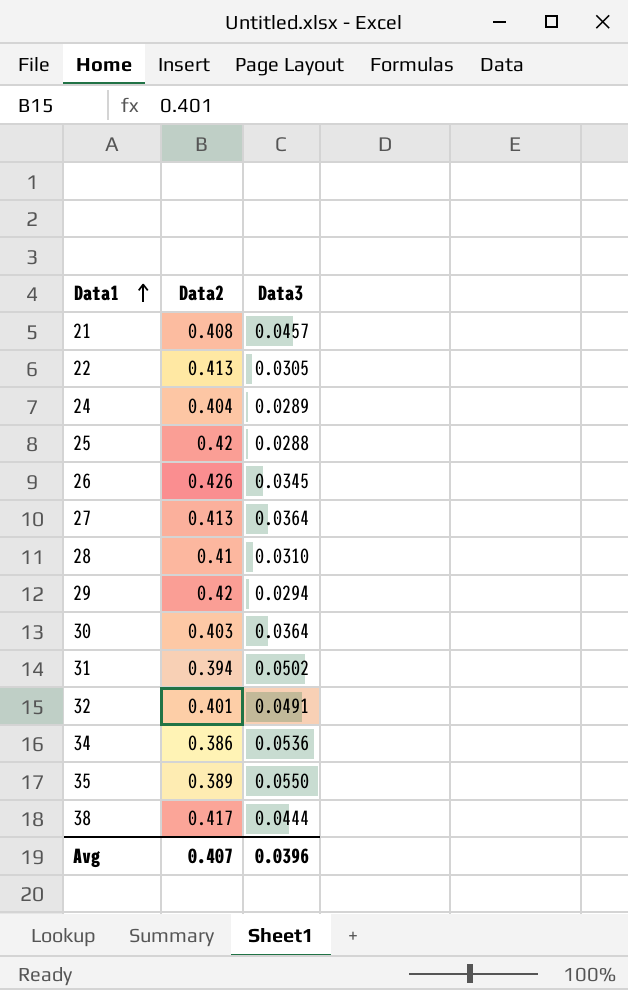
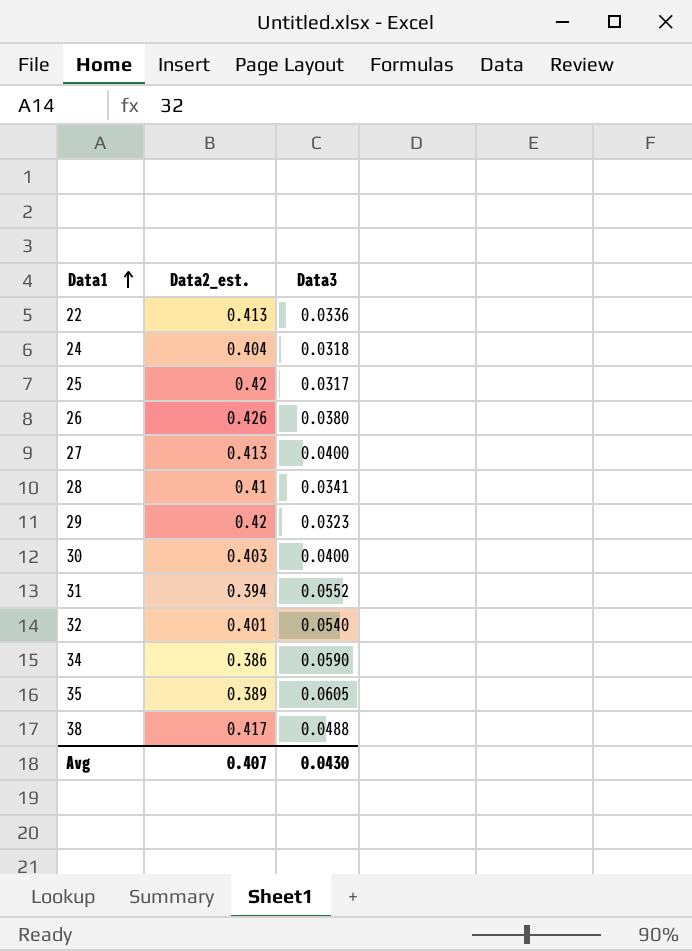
column name: Data2 -> Data2_est.
row 21: 0.408 | 0.0457 -> none
22 | Data3: 0.0305 -> 0.0336
24 | Data3: 0.0289 -> 0.0318
25 | Data3: 0.0288 -> 0.0317
26 | Data3: 0.0345 -> 0.0380
27 | Data3: 0.0364 -> 0.0400
28 | Data3: 0.0310 -> 0.0341
29 | Data3: 0.0294 -> 0.0323
30 | Data3: 0.0364 -> 0.0400
31 | Data3: 0.0502 -> 0.0552
32 | Data3: 0.0491 -> 0.0540
34 | Data3: 0.0536 -> 0.0590
35 | Data3: 0.0550 -> 0.0605
38 | Data3: 0.0444 -> 0.0488
Avg | Data3: 0.0396 -> 0.0430

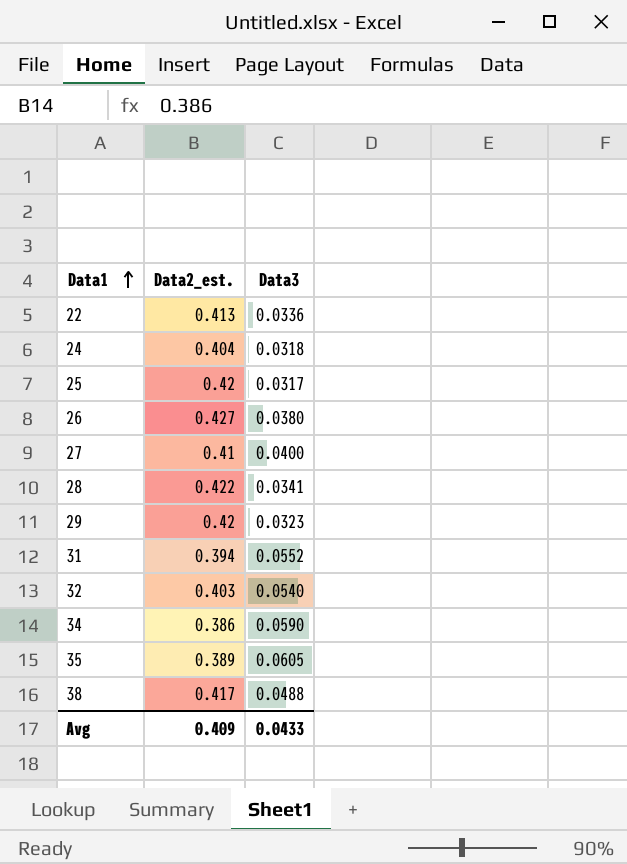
row 30: 0.403 | 0.0400 -> none
26 | Data2_est.: 0.426 -> 0.427
27 | Data2_est.: 0.413 -> 0.41
28 | Data2_est.: 0.41 -> 0.422
32 | Data2_est.: 0.401 -> 0.403
Avg | Data2_est.: 0.407 -> 0.409
Avg | Data3: 0.0430 -> 0.0433

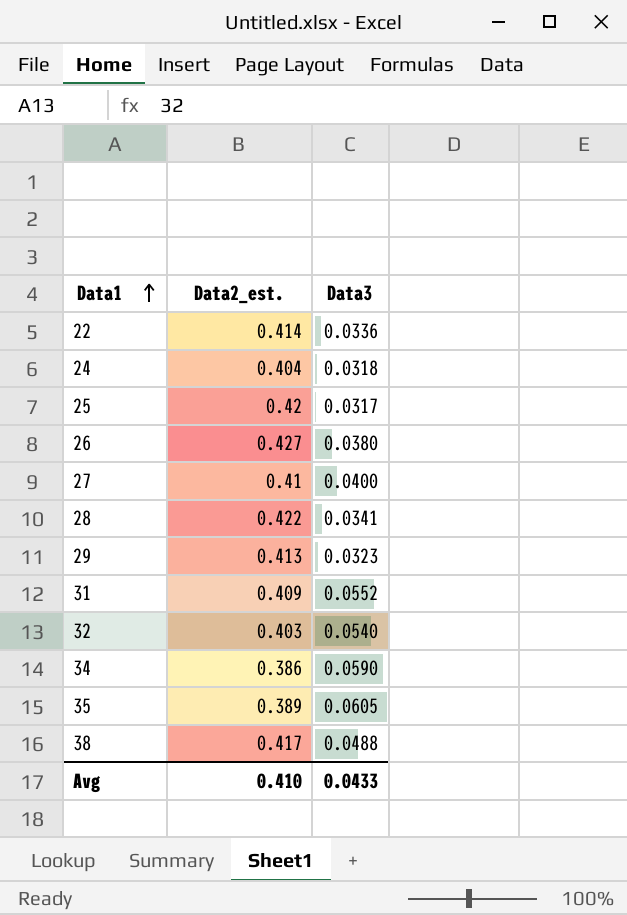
22 | Data2_est.: 0.413 -> 0.414
29 | Data2_est.: 0.42 -> 0.413
31 | Data2_est.: 0.394 -> 0.409
Avg | Data2_est.: 0.409 -> 0.410

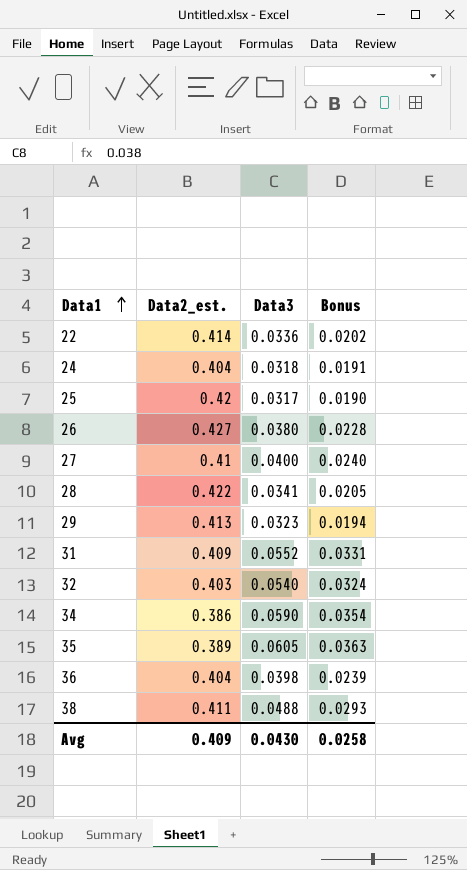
column Bonus | formula: none -> [Data3] * 0.6
row 36: none -> 0.404 | 0.0398 | 0.0239
38 | Data2_est.: 0.417 -> 0.411
Avg | Data2_est.: 0.410 -> 0.409
Avg | Data3: 0.0433 -> 0.0430

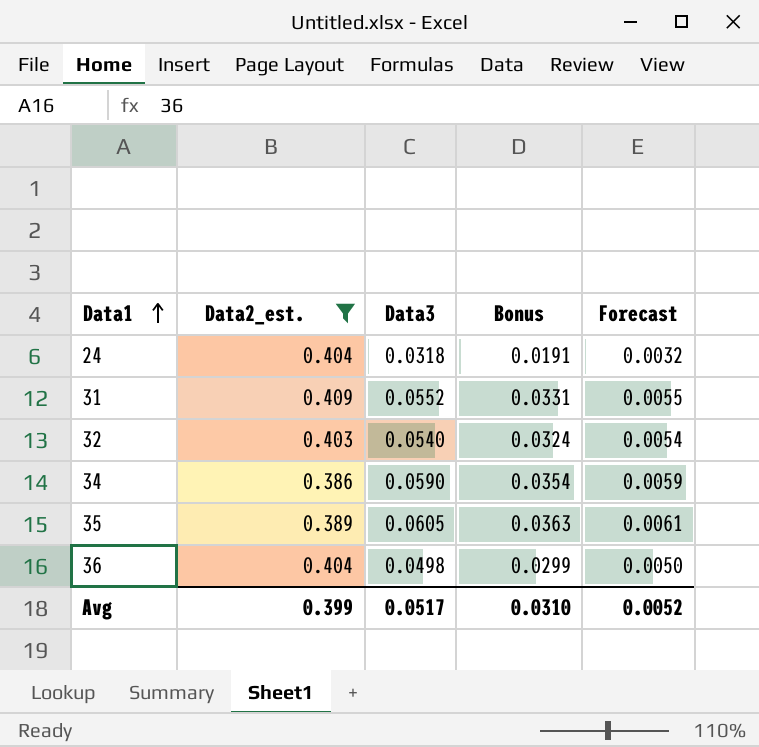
filter: none -> Data2_est. <= 0.409
column Forecast | formula: none -> [Data3] * 0.1
36 | Data3: 0.0398 -> 0.0498
36 | Bonus: 0.0239 -> 0.0299
Avg | Data2_est.: 0.409 -> 0.399
Avg | Data3: 0.0430 -> 0.0517
Avg | Bonus: 0.0258 -> 0.0310

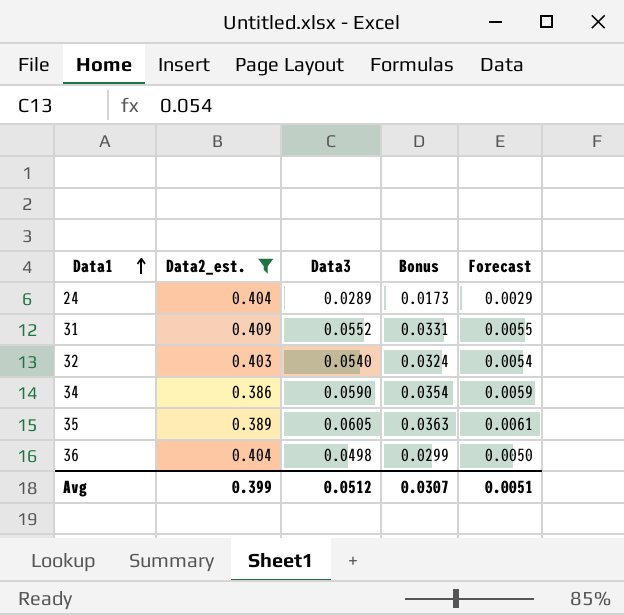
24 | Data3: 0.0318 -> 0.0289
24 | Bonus: 0.0191 -> 0.0173
24 | Forecast: 0.0032 -> 0.0029
Avg | Data3: 0.0517 -> 0.0512
Avg | Bonus: 0.0310 -> 0.0307
Avg | Forecast: 0.0052 -> 0.0051

